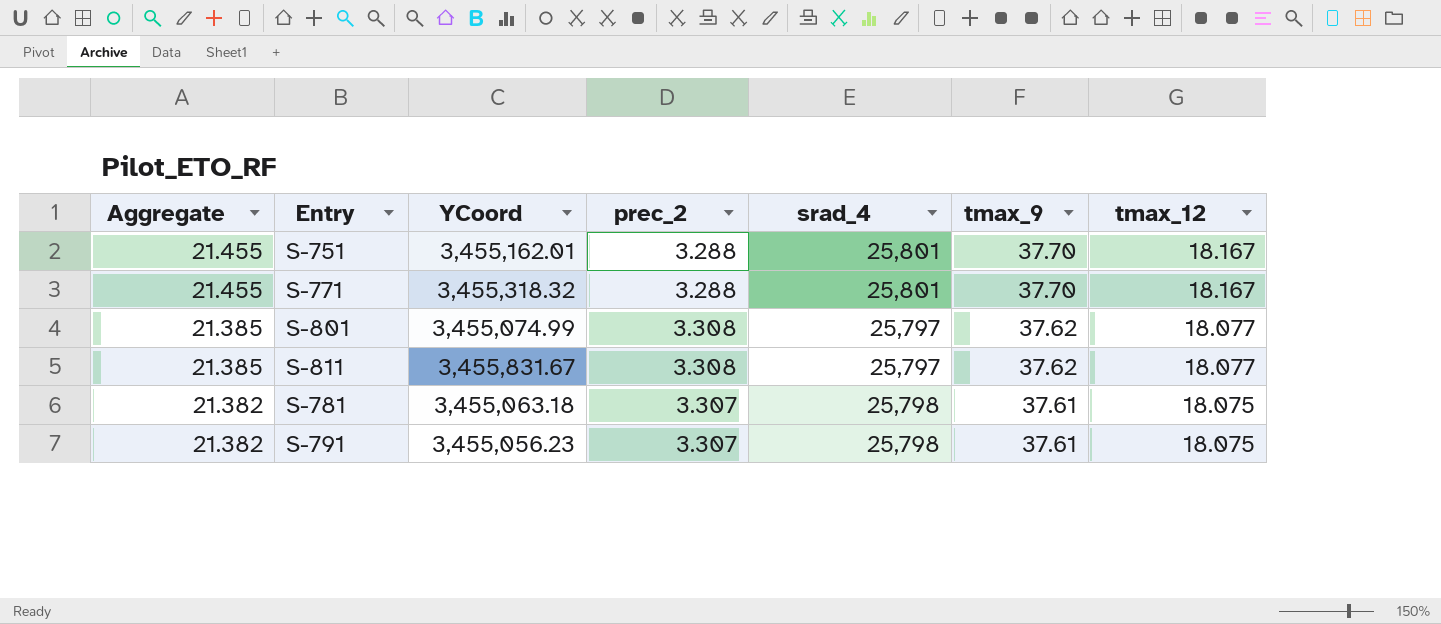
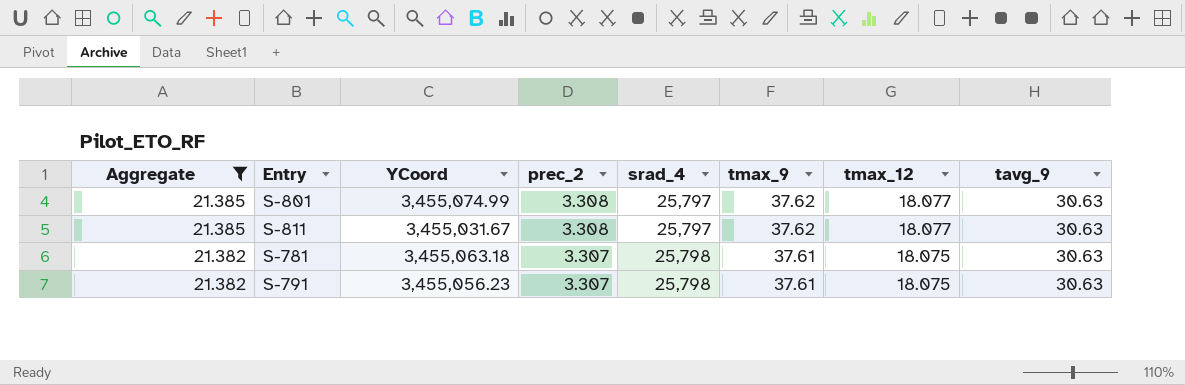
filter: none -> Aggregate != 21.455
column tavg_9 | position: none -> 8
S-811 | YCoord: 3,455,831.67 -> 3,455,031.67

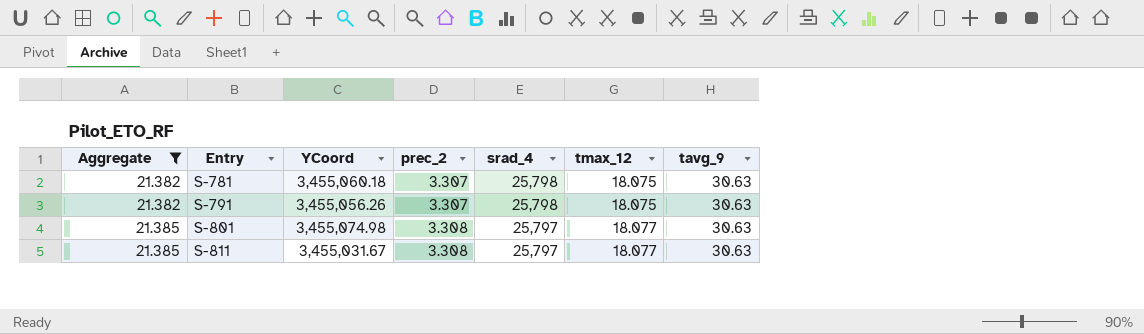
row order: Aggregate descending -> Aggregate ascending
column tmax_9 | position: 6 -> none
S-781 | YCoord: 3,455,063.18 -> 3,455,060.18
S-791 | YCoord: 3,455,056.23 -> 3,455,056.26
S-801 | YCoord: 3,455,074.99 -> 3,455,074.98

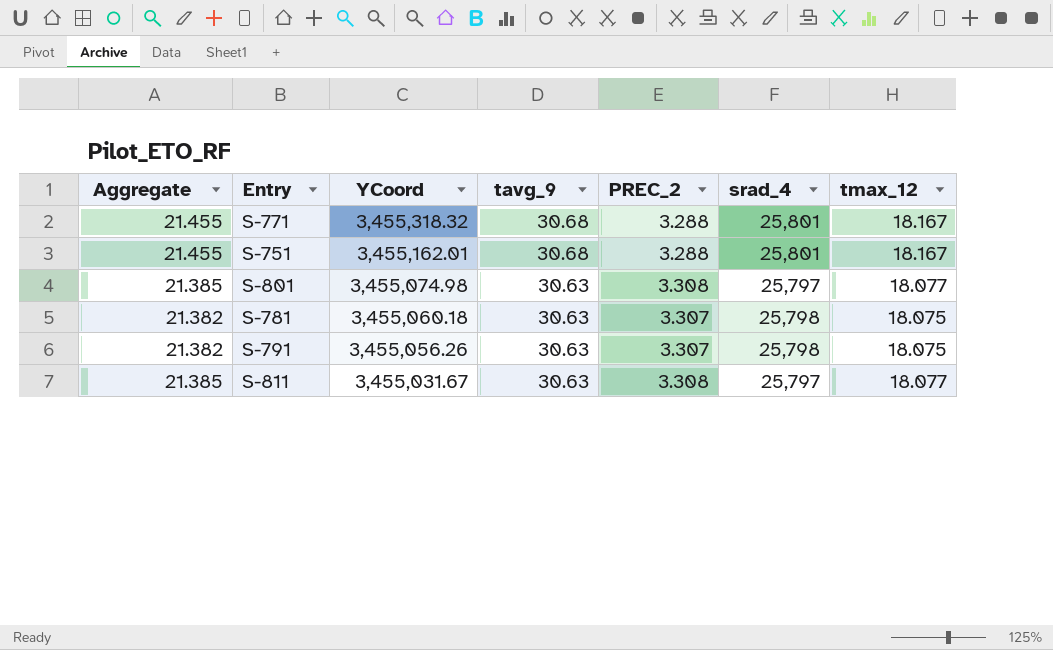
filter: Aggregate != 21.455 -> none
row order: Aggregate ascending -> YCoord descending
column tavg_9 | position: 7 -> 4
column name: prec_2 -> PREC_2

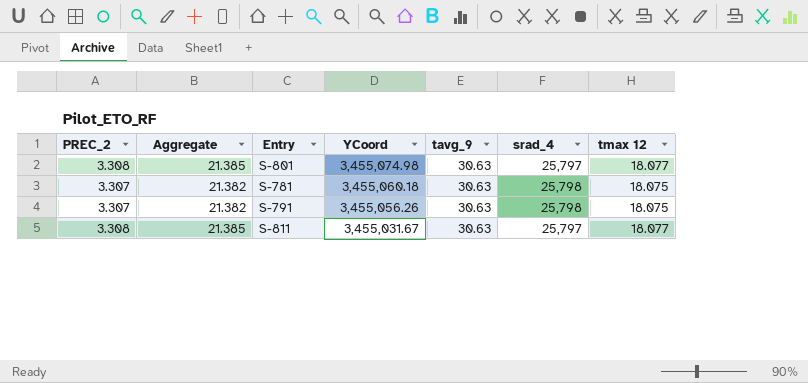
column PREC_2 | position: 5 -> 1
column name: tmax_12 -> tmax 12
row S-771: 21.455 | 3,455,318.32 | 30.68 | 3.288 | 25,801 | 18.167 -> none
row S-751: 21.455 | 3,455,162.01 | 30.68 | 3.288 | 25,801 | 18.167 -> none

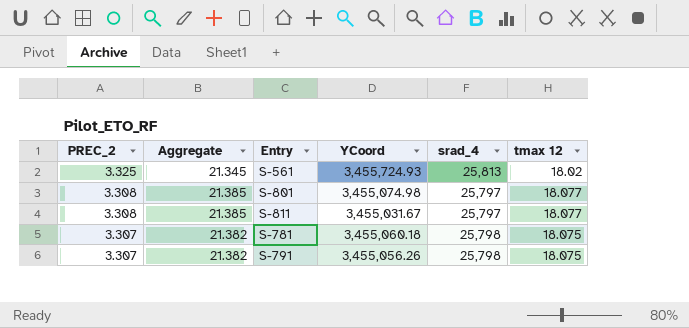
row order: YCoord descending -> PREC_2 descending
column tavg_9 | position: 5 -> none
row S-561: none -> 3.325 | 21.345 | 3,455,724.93 | 25,813 | 18.02

